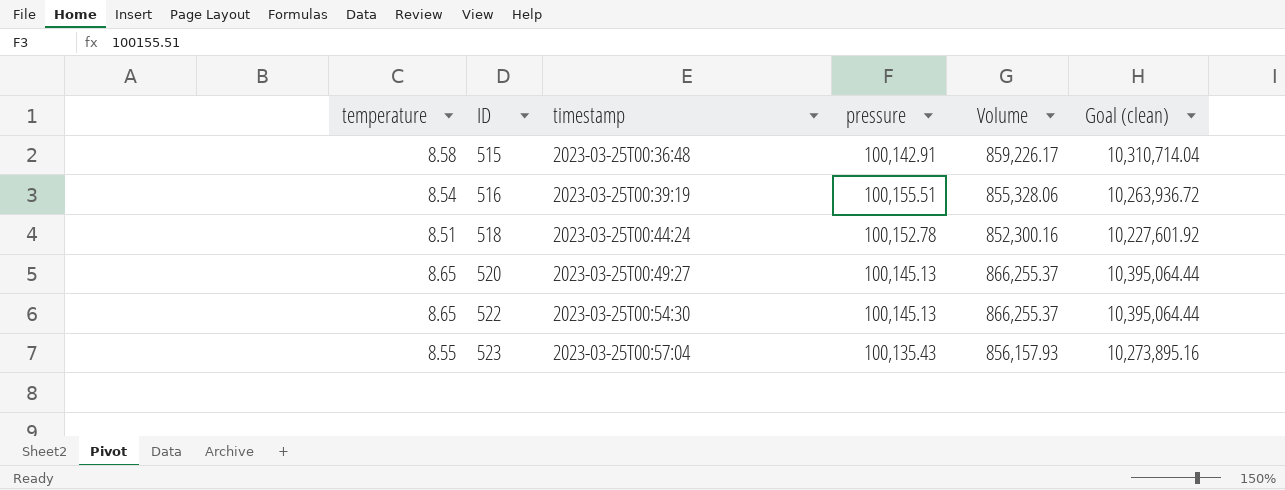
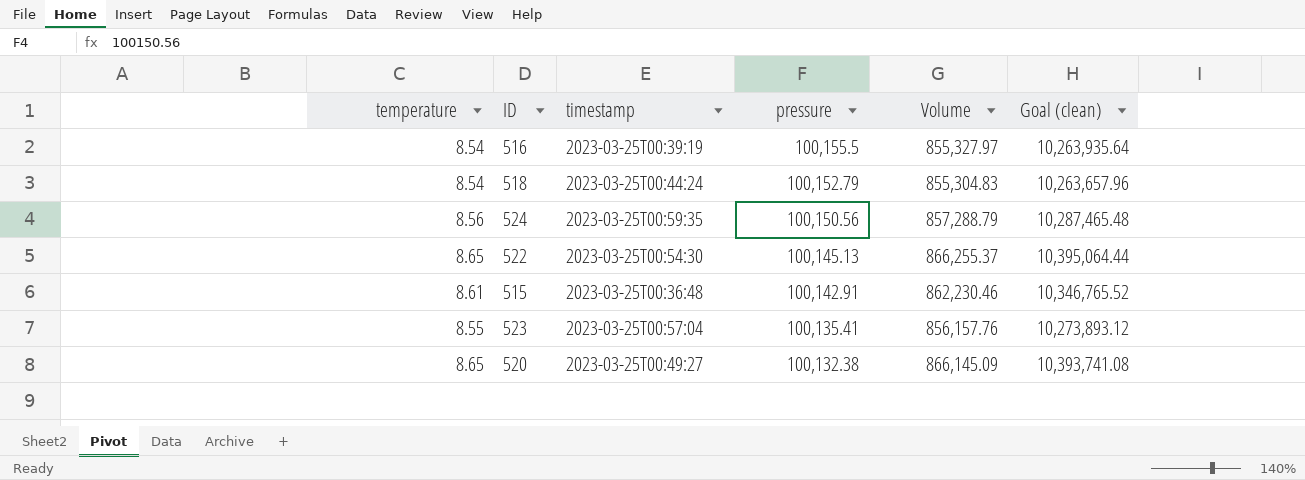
row order: ID ascending -> pressure descending
516 | pressure: 100,155.51 -> 100,155.5
516 | Volume: 855,328.06 -> 855,327.97
516 | Goal (clean): 10,263,936.72 -> 10,263,935.64
518 | temperature: 8.51 -> 8.54
518 | pressure: 100,152.78 -> 100,152.79
518 | Volume: 852,300.16 -> 855,304.83
518 | Goal (clean): 10,227,601.92 -> 10,263,657.96
row 524: none -> 8.56 | 2023-03-25T00:59:35 | 100,150.56 | 857,288.79 | 10,287,465.48
515 | temperature: 8.58 -> 8.61
515 | Volume: 859,226.17 -> 862,230.46
515 | Goal (clean): 10,310,714.04 -> 10,346,765.52
523 | pressure: 100,135.43 -> 100,135.41
523 | Volume: 856,157.93 -> 856,157.76
523 | Goal (clean): 10,273,895.16 -> 10,273,893.12
520 | pressure: 100,145.13 -> 100,132.38
520 | Volume: 866,255.37 -> 866,145.09
520 | Goal (clean): 10,395,064.44 -> 10,393,741.08

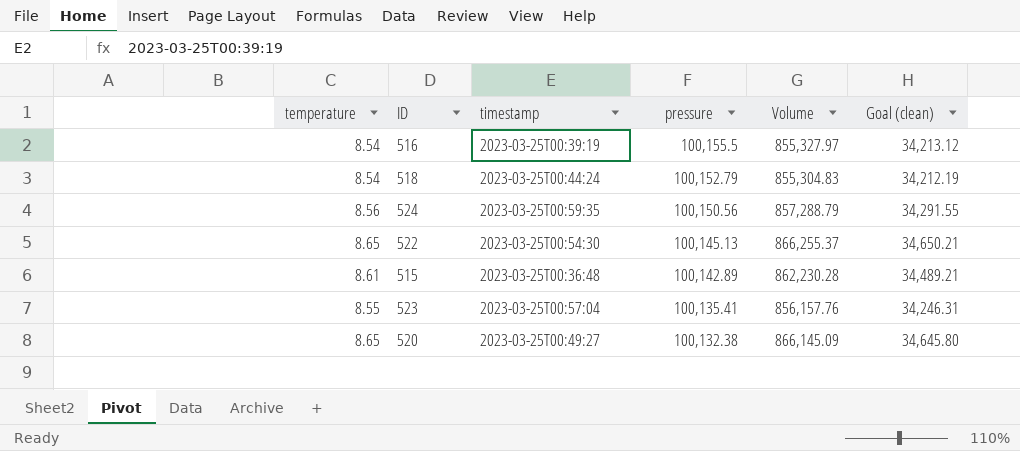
column Goal (clean) | formula: [Volume] * 12 -> [Volume] * 0.04
515 | pressure: 100,142.91 -> 100,142.89
515 | Volume: 862,230.46 -> 862,230.28

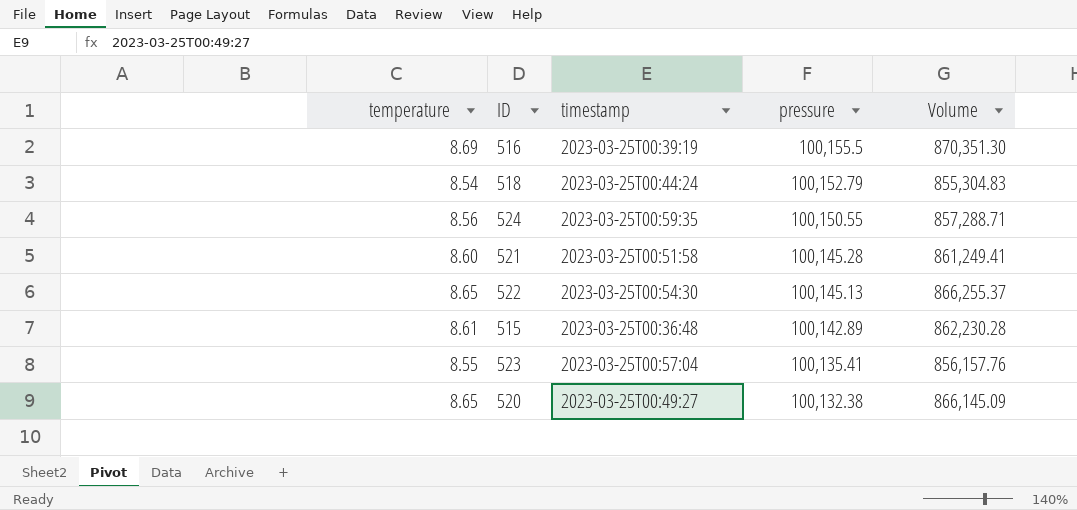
column Goal (clean) | formula: [Volume] * 0.04 -> none
516 | temperature: 8.54 -> 8.69
516 | Volume: 855,327.97 -> 870,351.30
524 | pressure: 100,150.56 -> 100,150.55
524 | Volume: 857,288.79 -> 857,288.71
row 521: none -> 8.60 | 2023-03-25T00:51:58 | 100,145.28 | 861,249.41

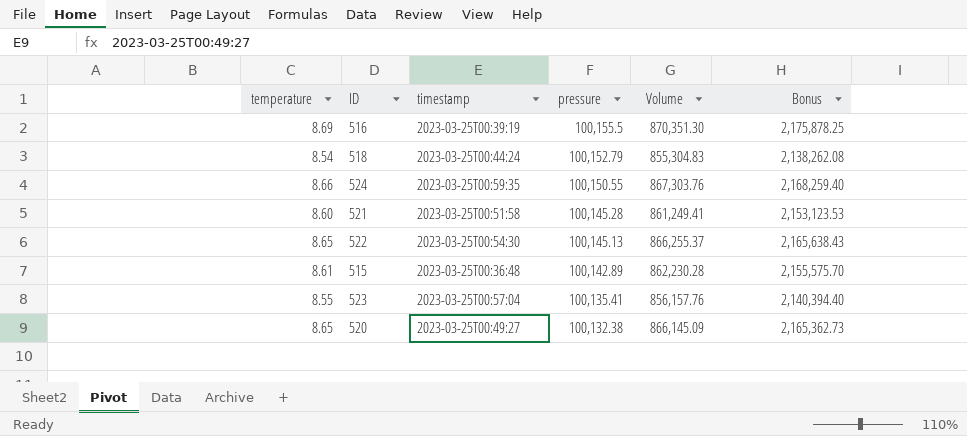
column Bonus | formula: none -> [Volume] * 2.5
524 | temperature: 8.56 -> 8.66
524 | Volume: 857,288.71 -> 867,303.76

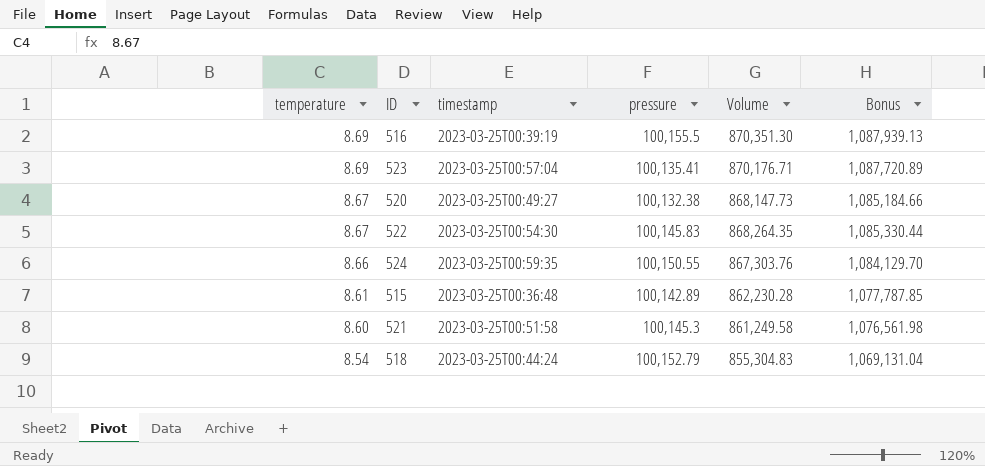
row order: pressure descending -> temperature descending
column Bonus | formula: [Volume] * 2.5 -> [Volume] * 1.25
523 | temperature: 8.55 -> 8.69
523 | Volume: 856,157.76 -> 870,176.71
520 | temperature: 8.65 -> 8.67
520 | Volume: 866,145.09 -> 868,147.73
522 | temperature: 8.65 -> 8.67
522 | pressure: 100,145.13 -> 100,145.83
522 | Volume: 866,255.37 -> 868,264.35
521 | pressure: 100,145.28 -> 100,145.3
521 | Volume: 861,249.41 -> 861,249.58

